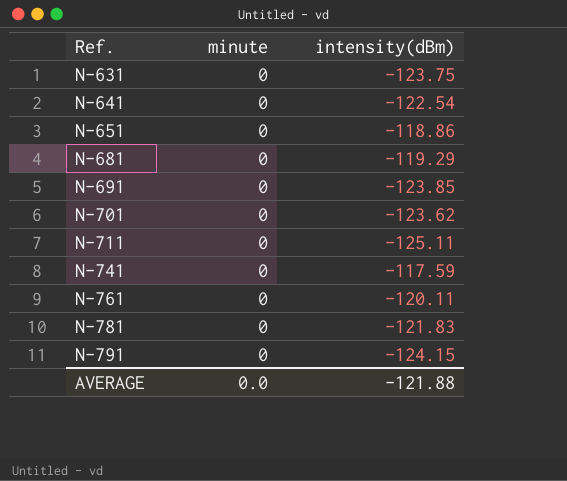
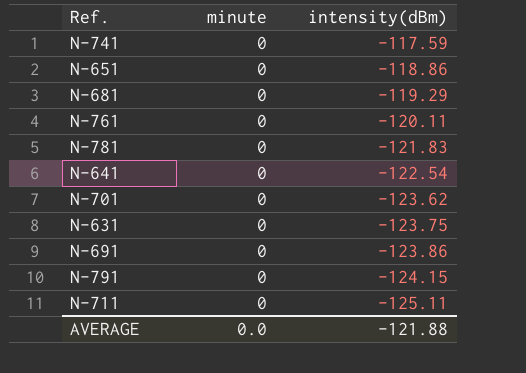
row order: Ref. ascending -> intensity(dBm) descending
N-691 | intensity(dBm): -123.85 -> -123.86

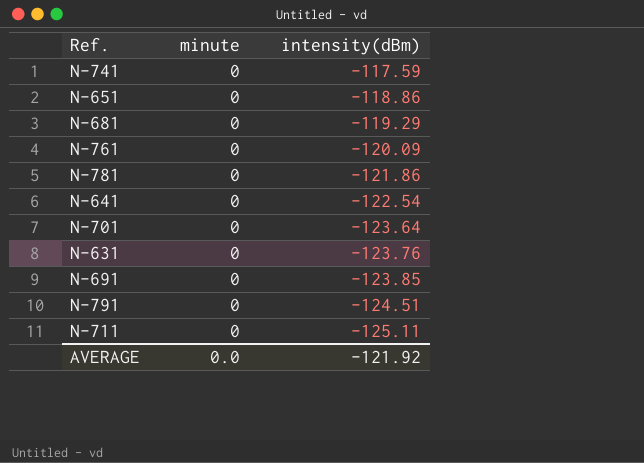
N-761 | intensity(dBm): -120.11 -> -120.09
N-781 | intensity(dBm): -121.83 -> -121.86
N-701 | intensity(dBm): -123.62 -> -123.64
N-631 | intensity(dBm): -123.75 -> -123.76
N-691 | intensity(dBm): -123.86 -> -123.85
N-791 | intensity(dBm): -124.15 -> -124.51
AVERAGE | intensity(dBm): -121.88 -> -121.92

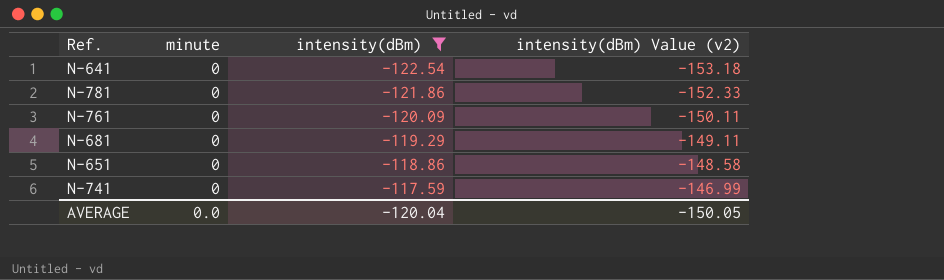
filter: none -> intensity(dBm) >= -122.54
row order: intensity(dBm) descending -> intensity(dBm) ascending
column intensity(dBm) Value (v2) | formula: none -> [intensity(dBm)] * 1.25
AVERAGE | intensity(dBm): -121.92 -> -120.04

